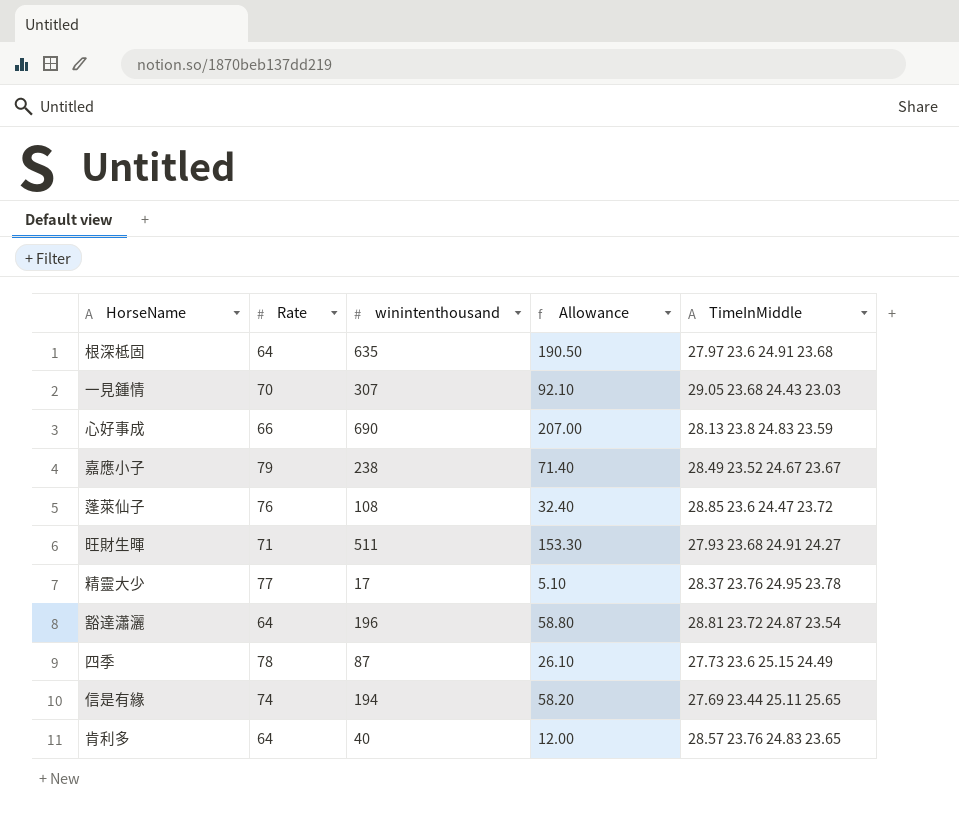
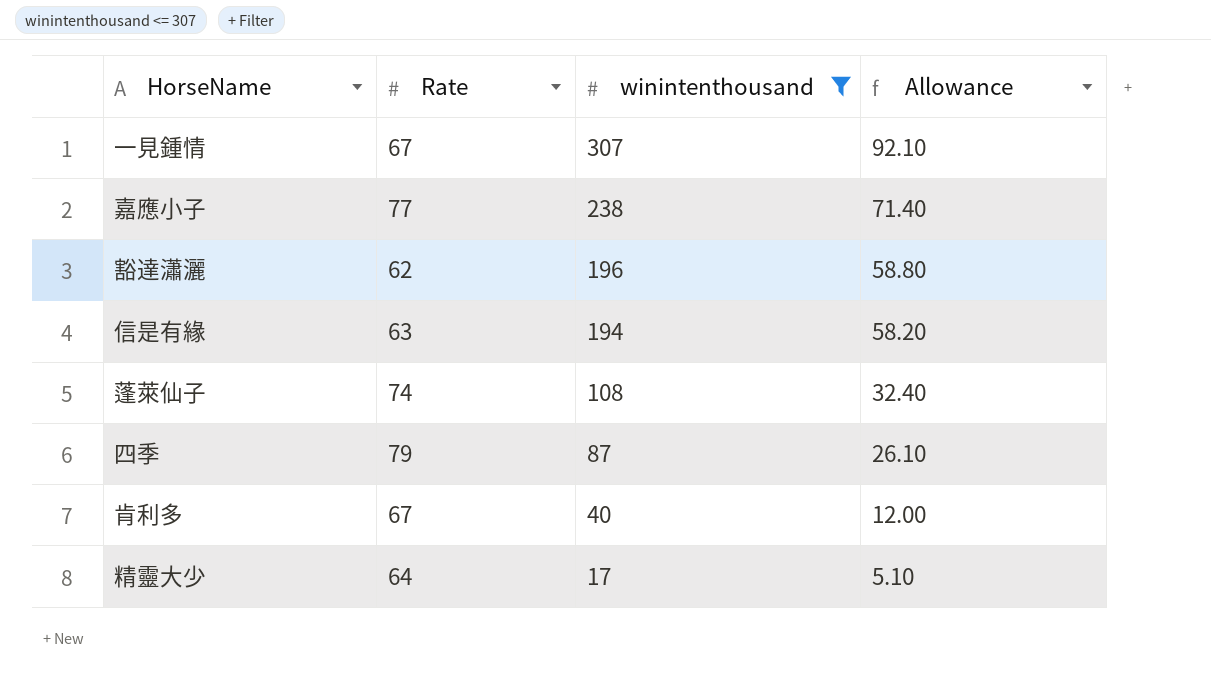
filter: none -> winintenthousand <= 307
row order: none -> winintenthousand descending
column TimeInMiddle | position: 5 -> none
一見鍾情 | Rate: 70 -> 67
嘉應小子 | Rate: 79 -> 77
豁達瀟灑 | Rate: 64 -> 62
信是有緣 | Rate: 74 -> 63
蓬萊仙子 | Rate: 76 -> 74
四季 | Rate: 78 -> 79
肯利多 | Rate: 64 -> 67
精靈大少 | Rate: 77 -> 64

